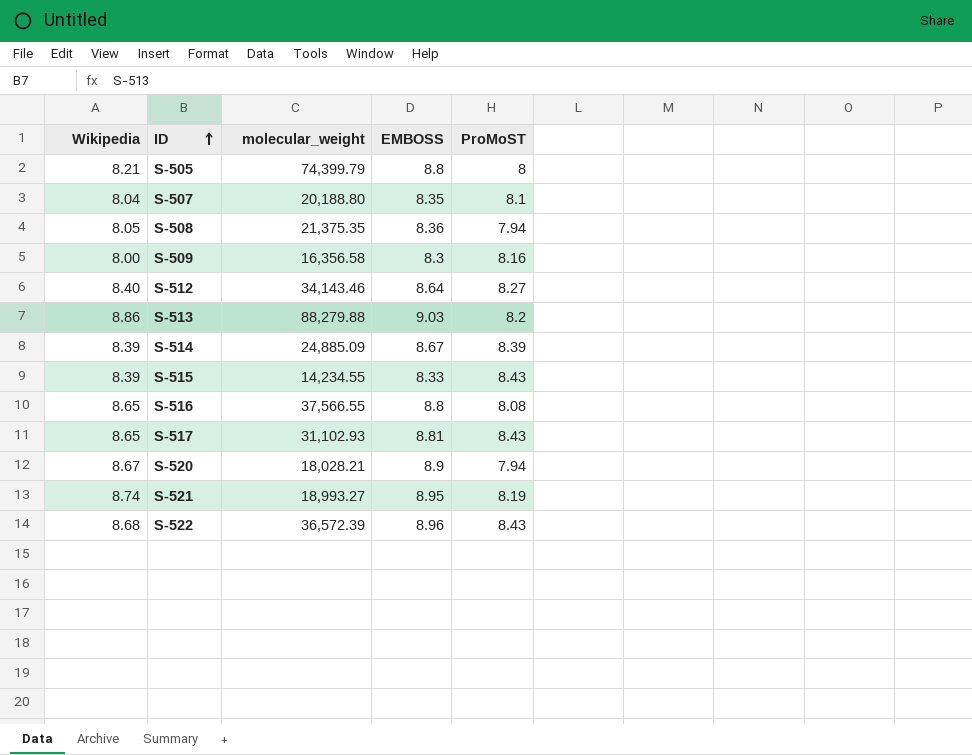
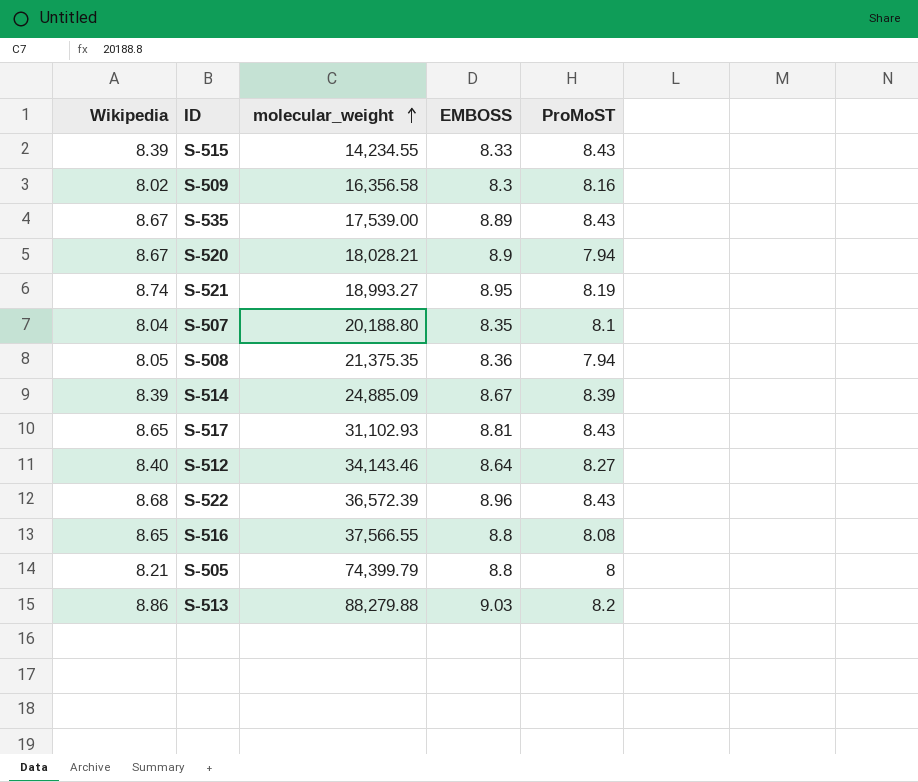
row order: ID ascending -> molecular_weight ascending
S-509 | Wikipedia: 8.00 -> 8.02
row S-535: none -> 8.67 | 17,539.00 | 8.89 | 8.43

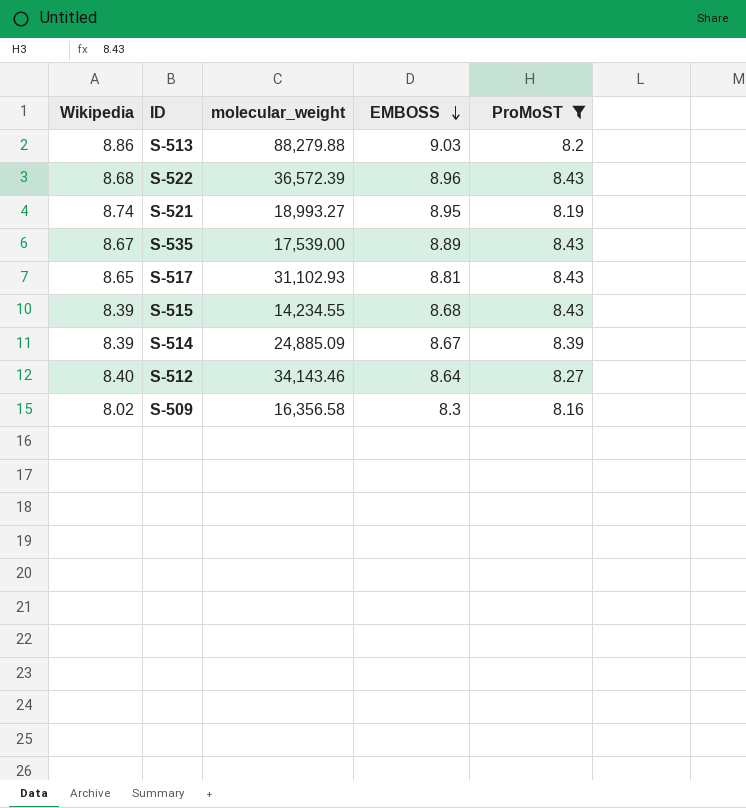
filter: none -> ProMoST >= 8.16
row order: molecular_weight ascending -> EMBOSS descending
S-515 | EMBOSS: 8.33 -> 8.68

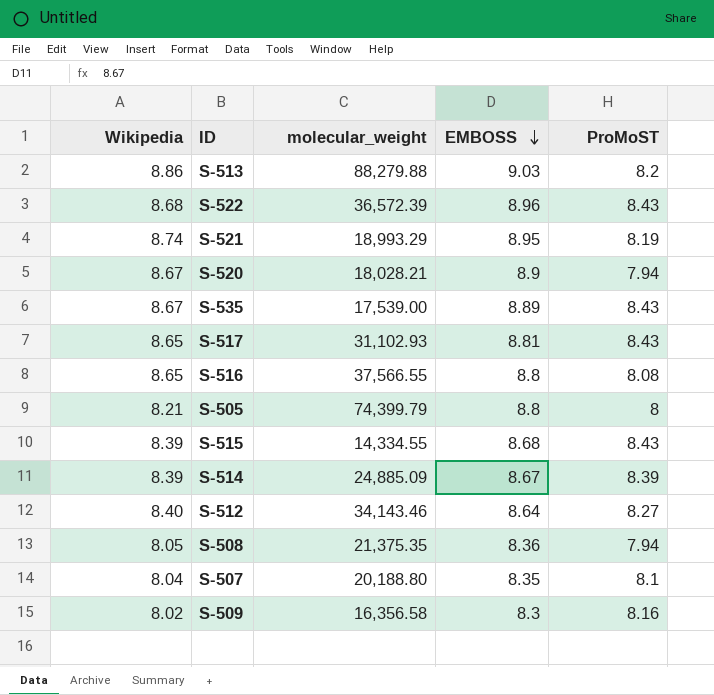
filter: ProMoST >= 8.16 -> none
S-521 | molecular_weight: 18,993.27 -> 18,993.29
S-515 | molecular_weight: 14,234.55 -> 14,334.55

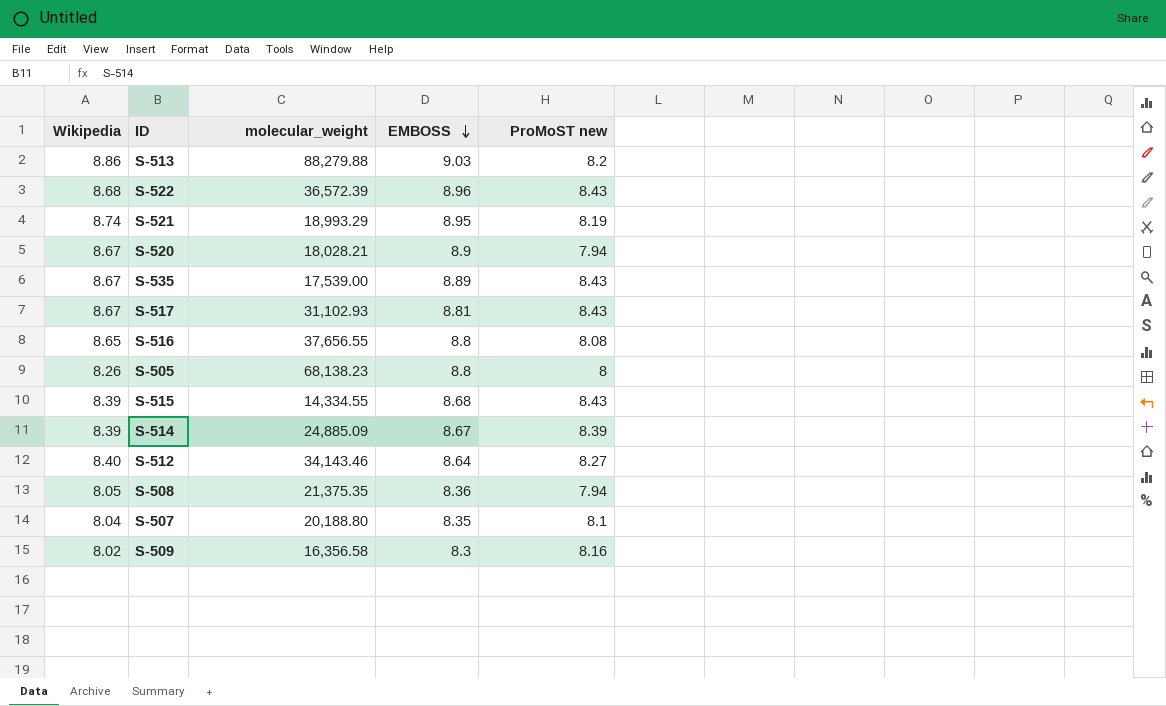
column name: ProMoST -> ProMoST new
S-517 | Wikipedia: 8.65 -> 8.67
S-516 | molecular_weight: 37,566.55 -> 37,656.55
S-505 | Wikipedia: 8.21 -> 8.26
S-505 | molecular_weight: 74,399.79 -> 68,138.23

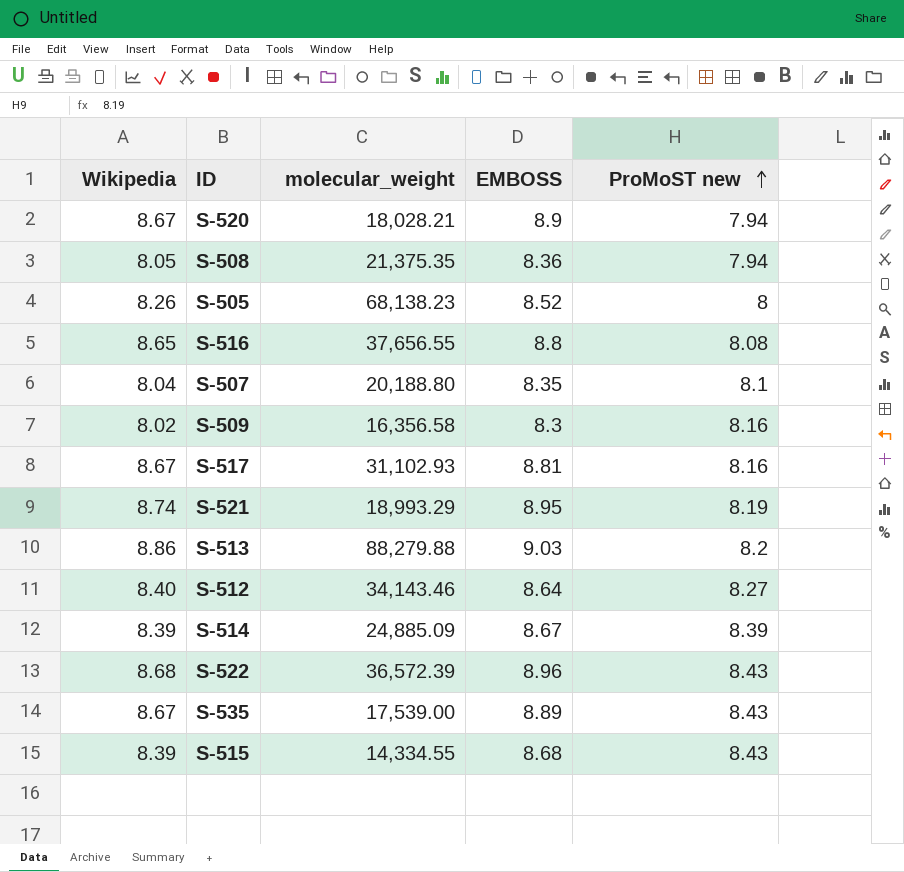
row order: EMBOSS descending -> ProMoST new ascending
S-505 | EMBOSS: 8.8 -> 8.52
S-517 | ProMoST new: 8.43 -> 8.16

